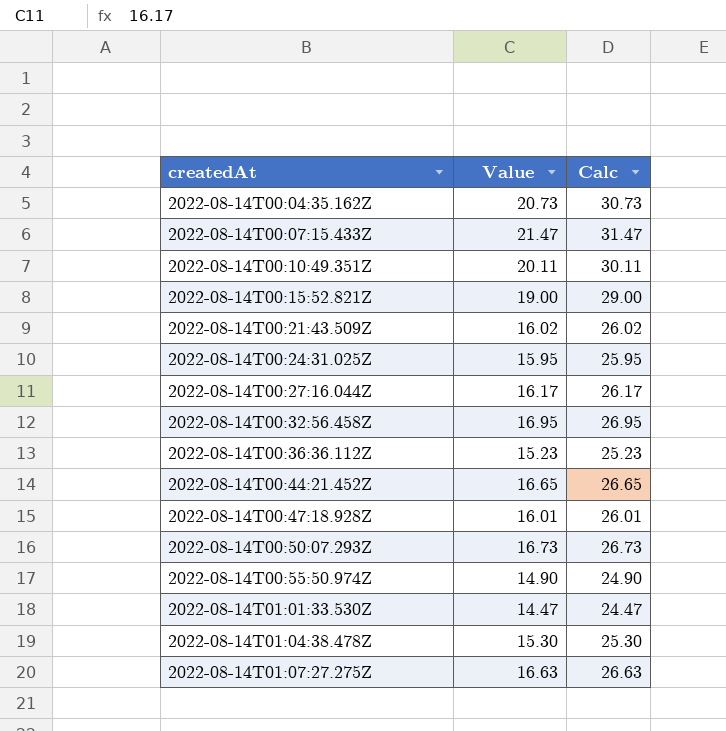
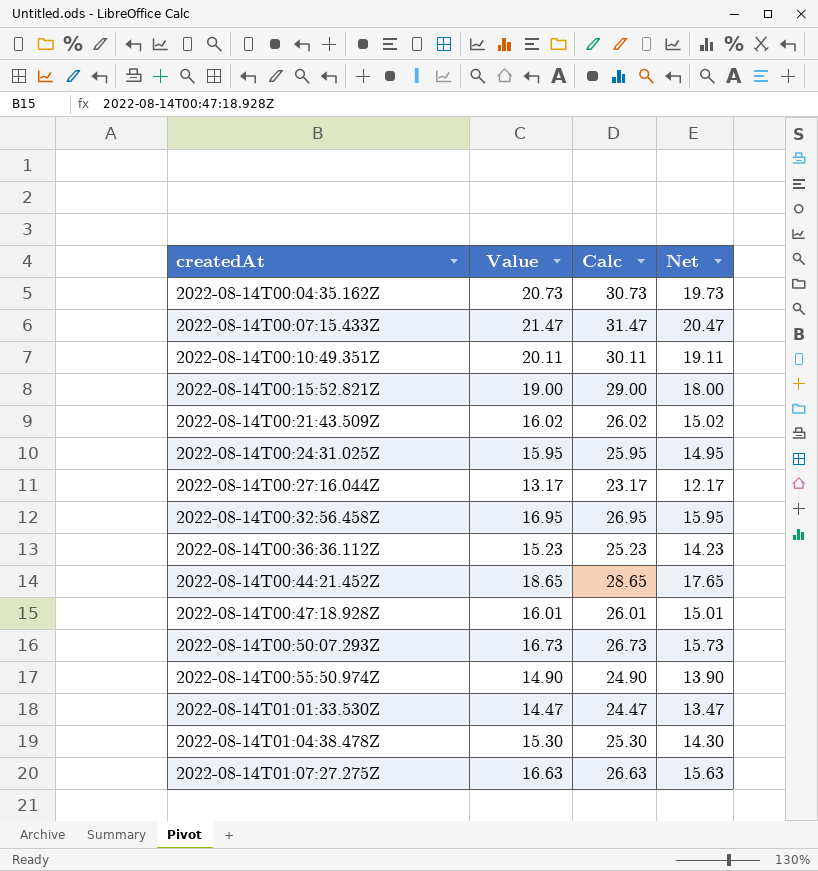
column Net | formula: none -> [Value] - 1
2022-08-14T00:27:16.044Z | Value: 16.17 -> 13.17
2022-08-14T00:27:16.044Z | Calc: 26.17 -> 23.17
2022-08-14T00:44:21.452Z | Value: 16.65 -> 18.65
2022-08-14T00:44:21.452Z | Calc: 26.65 -> 28.65

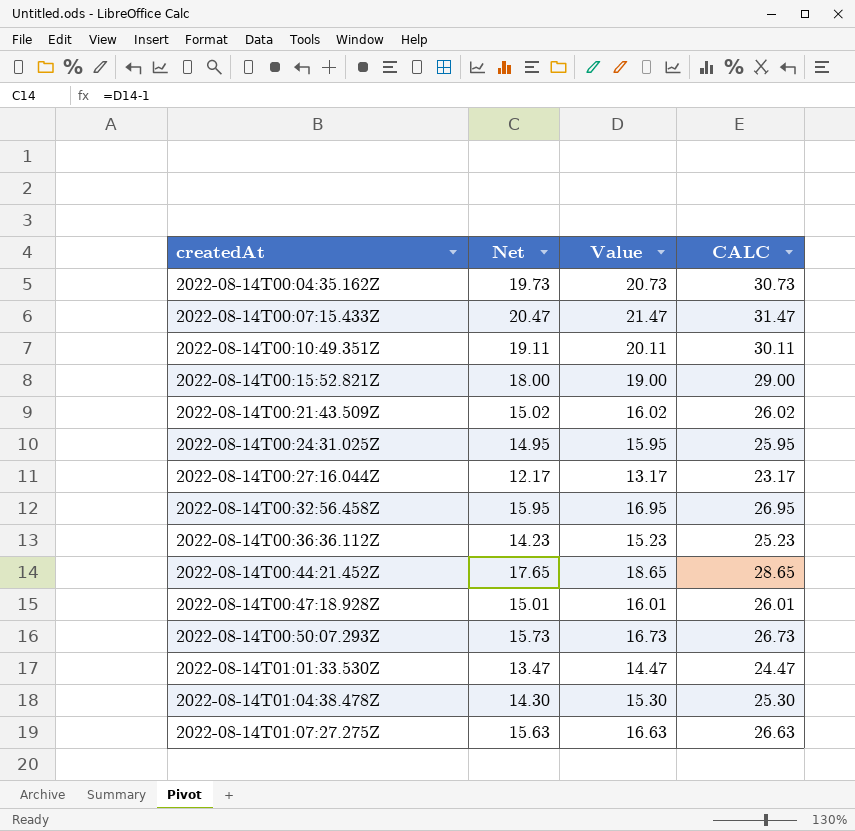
column Net | position: 4 -> 2
column name: Calc -> CALC
row 2022-08-14T00:55:50.974Z: 14.90 | 24.90 | 13.90 -> none

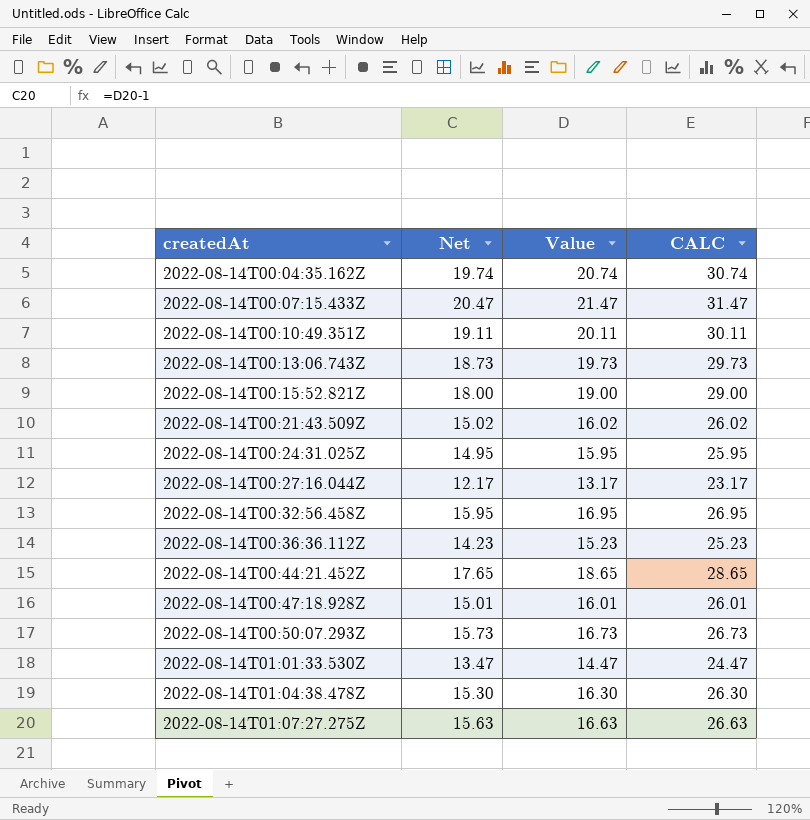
2022-08-14T00:04:35.162Z | Net: 19.73 -> 19.74
2022-08-14T00:04:35.162Z | Value: 20.73 -> 20.74
2022-08-14T00:04:35.162Z | CALC: 30.73 -> 30.74
row 2022-08-14T00:13:06.743Z: none -> 18.73 | 19.73 | 29.73
2022-08-14T01:04:38.478Z | Net: 14.30 -> 15.30
2022-08-14T01:04:38.478Z | Value: 15.30 -> 16.30
2022-08-14T01:04:38.478Z | CALC: 25.30 -> 26.30

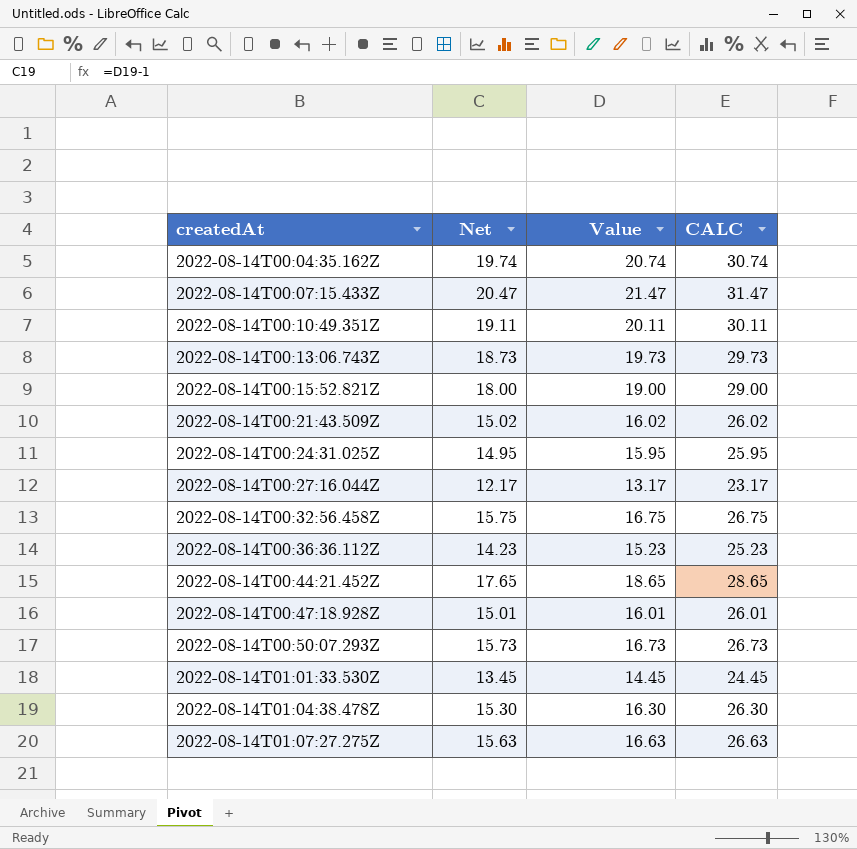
2022-08-14T00:32:56.458Z | Net: 15.95 -> 15.75
2022-08-14T00:32:56.458Z | Value: 16.95 -> 16.75
2022-08-14T00:32:56.458Z | CALC: 26.95 -> 26.75
2022-08-14T01:01:33.530Z | Net: 13.47 -> 13.45
2022-08-14T01:01:33.530Z | Value: 14.47 -> 14.45
2022-08-14T01:01:33.530Z | CALC: 24.47 -> 24.45

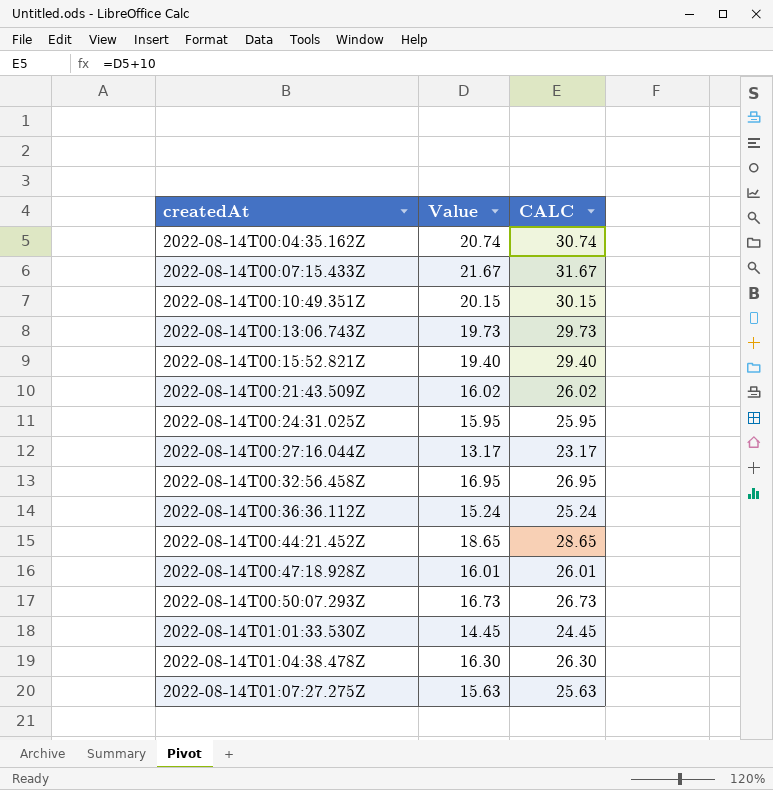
column Net | formula: [Value] - 1 -> none
2022-08-14T00:07:15.433Z | Value: 21.47 -> 21.67
2022-08-14T00:07:15.433Z | CALC: 31.47 -> 31.67
2022-08-14T00:10:49.351Z | Value: 20.11 -> 20.15
2022-08-14T00:10:49.351Z | CALC: 30.11 -> 30.15
2022-08-14T00:15:52.821Z | Value: 19.00 -> 19.40
2022-08-14T00:15:52.821Z | CALC: 29.00 -> 29.40
2022-08-14T00:32:56.458Z | Value: 16.75 -> 16.95
2022-08-14T00:32:56.458Z | CALC: 26.75 -> 26.95
2022-08-14T00:36:36.112Z | Value: 15.23 -> 15.24
2022-08-14T00:36:36.112Z | CALC: 25.23 -> 25.24
2022-08-14T01:07:27.275Z | Value: 16.63 -> 15.63
2022-08-14T01:07:27.275Z | CALC: 26.63 -> 25.63

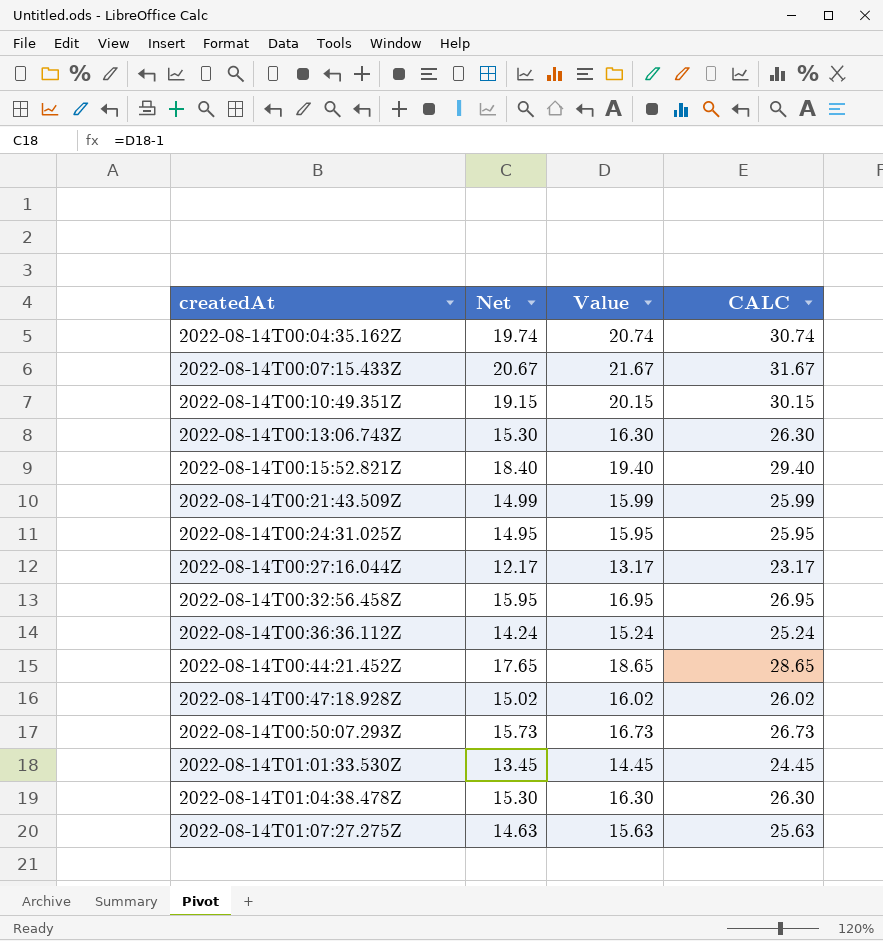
column Net | formula: none -> [Value] - 1
2022-08-14T00:13:06.743Z | Value: 19.73 -> 16.30
2022-08-14T00:13:06.743Z | CALC: 29.73 -> 26.30
2022-08-14T00:21:43.509Z | Value: 16.02 -> 15.99
2022-08-14T00:21:43.509Z | CALC: 26.02 -> 25.99
2022-08-14T00:47:18.928Z | Value: 16.01 -> 16.02
2022-08-14T00:47:18.928Z | CALC: 26.01 -> 26.02

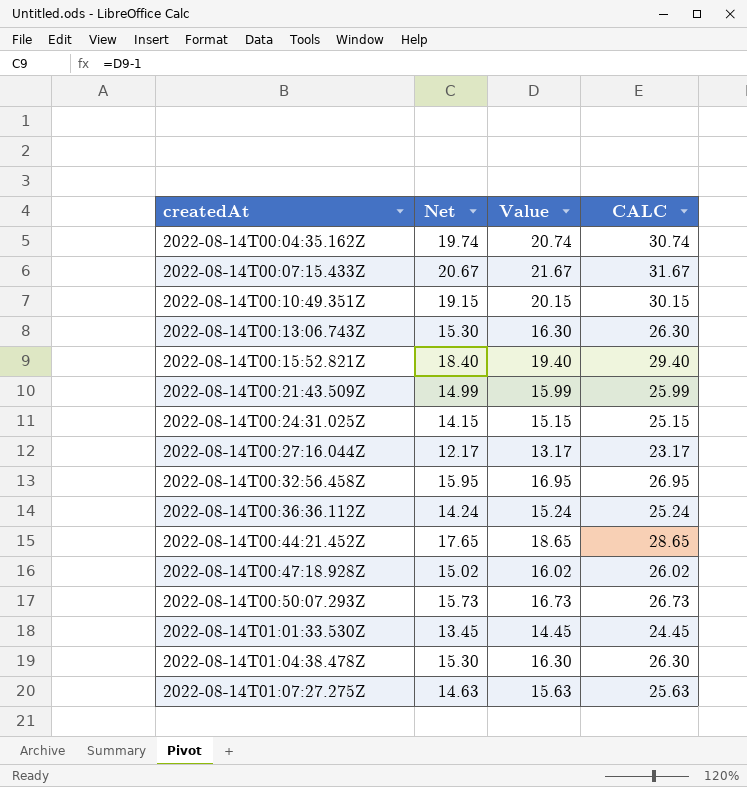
2022-08-14T00:24:31.025Z | Net: 14.95 -> 14.15
2022-08-14T00:24:31.025Z | Value: 15.95 -> 15.15
2022-08-14T00:24:31.025Z | CALC: 25.95 -> 25.15

